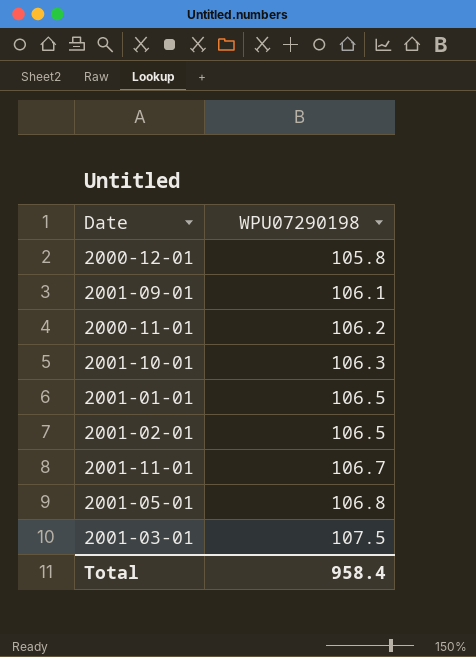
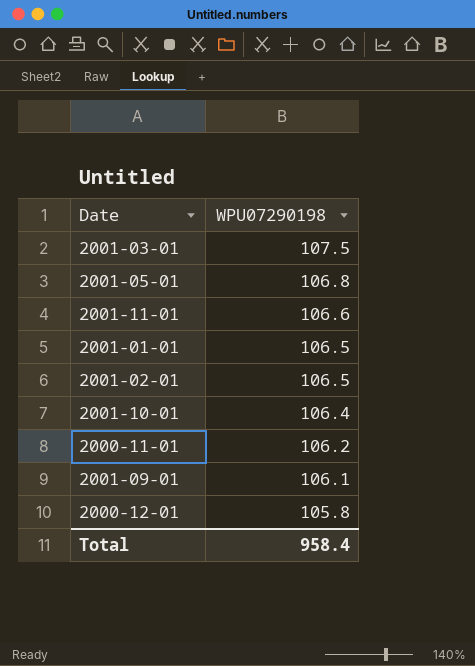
row order: WPU07290198 ascending -> WPU07290198 descending
2001-11-01 | WPU07290198: 106.7 -> 106.6
2001-10-01 | WPU07290198: 106.3 -> 106.4

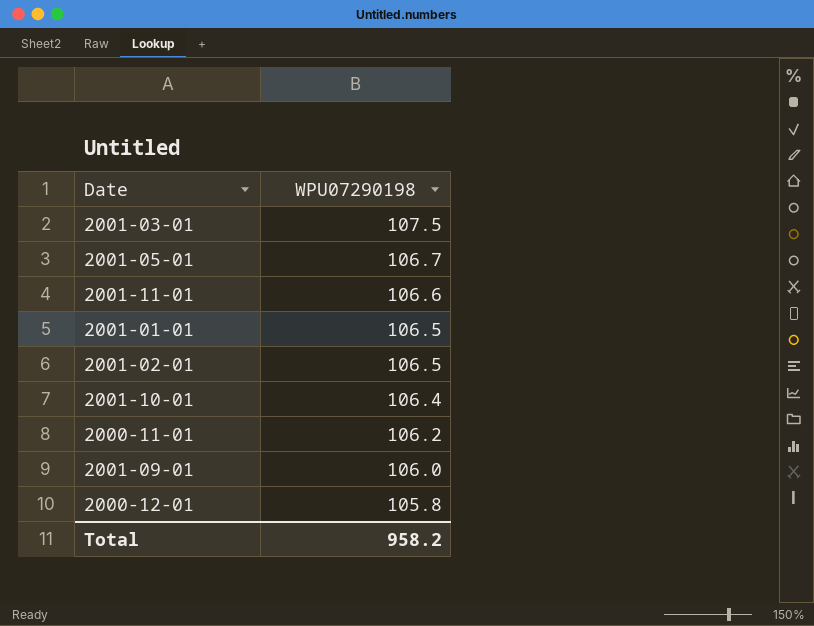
2001-05-01 | WPU07290198: 106.8 -> 106.7
2001-09-01 | WPU07290198: 106.1 -> 106.0
Total | WPU07290198: 958.4 -> 958.2

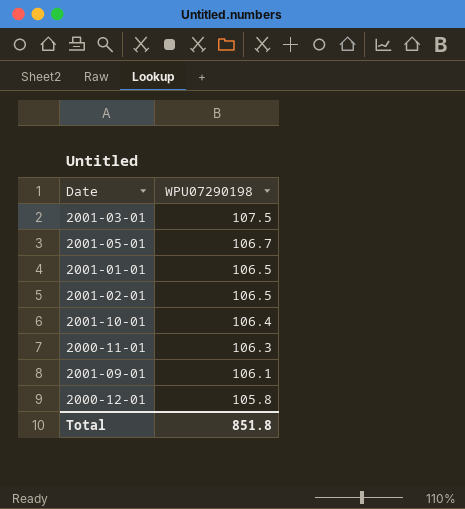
row 2001-11-01: 106.6 -> none
2000-11-01 | WPU07290198: 106.2 -> 106.3
2001-09-01 | WPU07290198: 106.0 -> 106.1
Total | WPU07290198: 958.2 -> 851.8

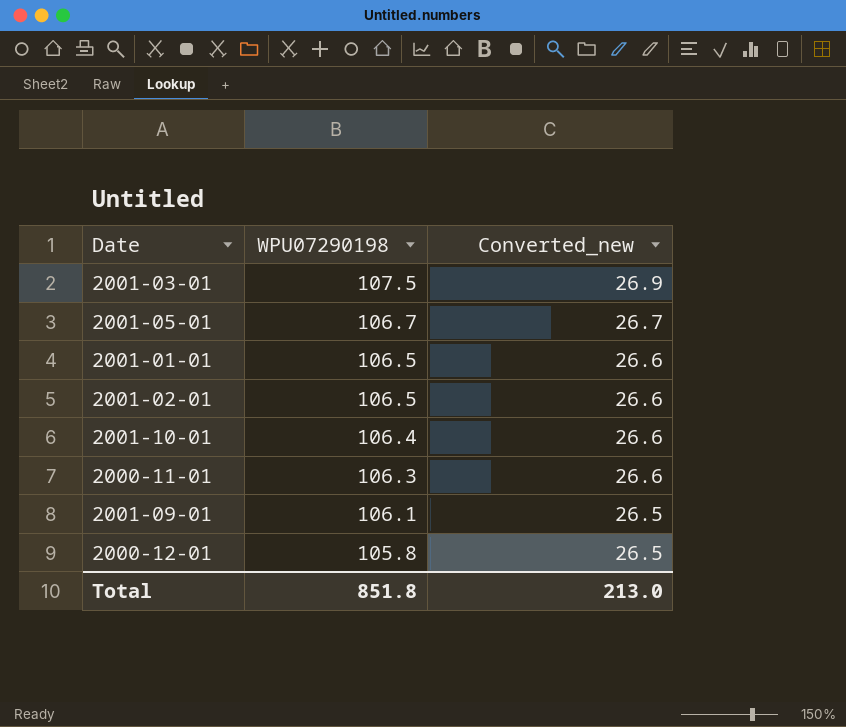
column Converted_new | formula: none -> [WPU07290198] * 0.25

